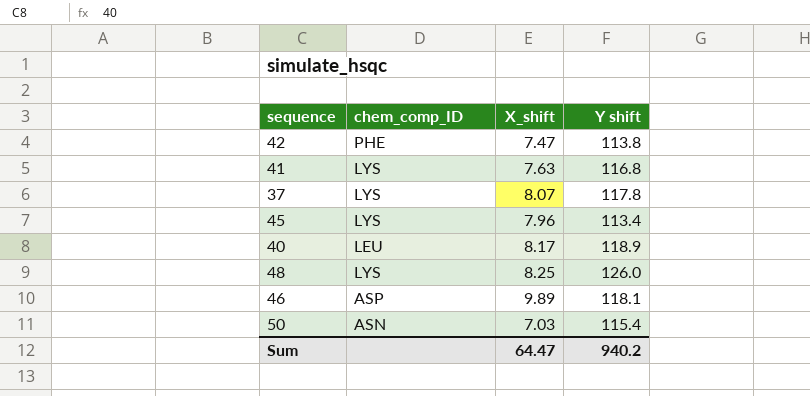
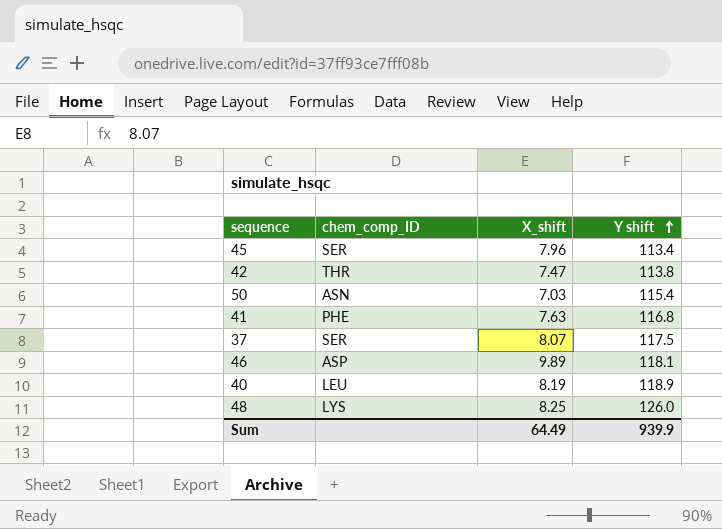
row order: none -> Y shift ascending
45 | chem_comp_ID: LYS -> SER
42 | chem_comp_ID: PHE -> THR
41 | chem_comp_ID: LYS -> PHE
37 | chem_comp_ID: LYS -> SER
37 | Y shift: 117.8 -> 117.5
40 | X_shift: 8.17 -> 8.19
Sum | X_shift: 64.47 -> 64.49
Sum | Y shift: 940.2 -> 939.9

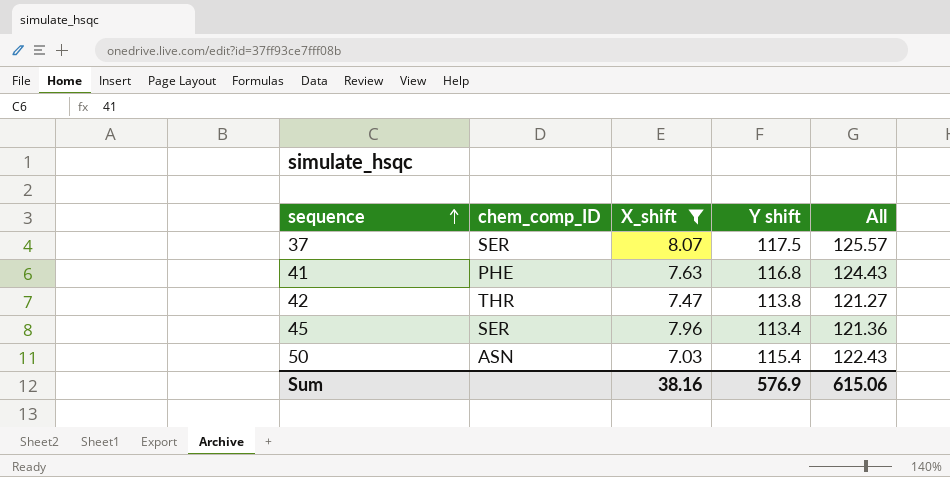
filter: none -> X_shift <= 8.07
row order: Y shift ascending -> sequence ascending
column All | formula: none -> [X_shift] + [Y shift]
Sum | X_shift: 64.49 -> 38.16
Sum | Y shift: 939.9 -> 576.9

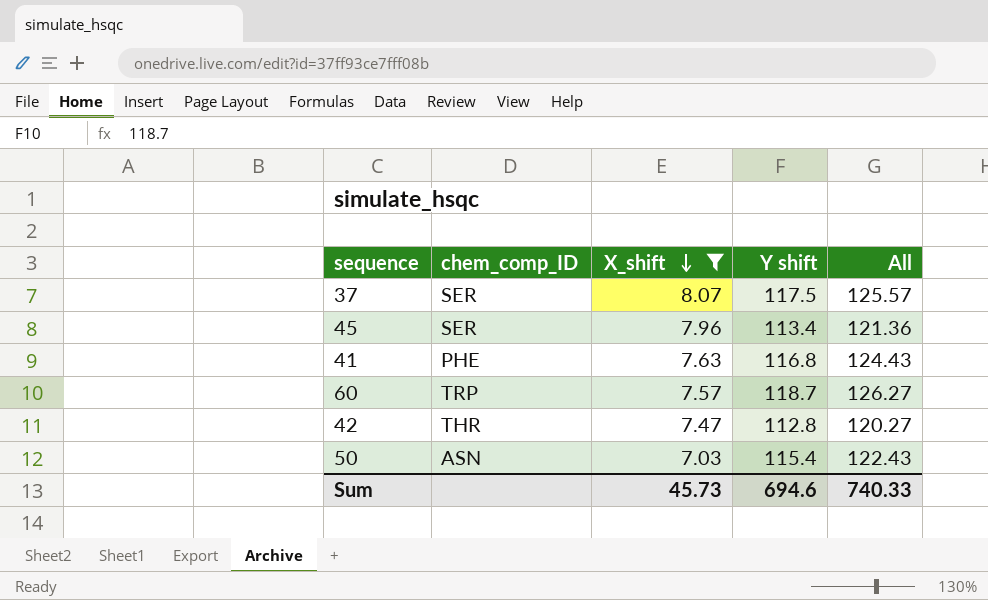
row order: sequence ascending -> X_shift descending
row 60: none -> TRP | 7.57 | 118.7 | 126.27
42 | Y shift: 113.8 -> 112.8
42 | All: 121.27 -> 120.27
Sum | X_shift: 38.16 -> 45.73
Sum | Y shift: 576.9 -> 694.6
Sum | All: 615.06 -> 740.33

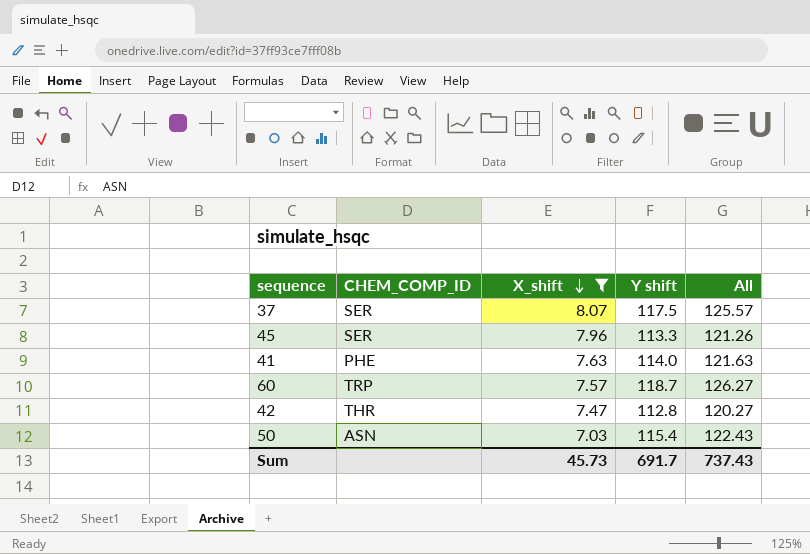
column name: chem_comp_ID -> CHEM_COMP_ID
45 | Y shift: 113.4 -> 113.3
45 | All: 121.36 -> 121.26
41 | Y shift: 116.8 -> 114.0
41 | All: 124.43 -> 121.63
Sum | Y shift: 694.6 -> 691.7
Sum | All: 740.33 -> 737.43

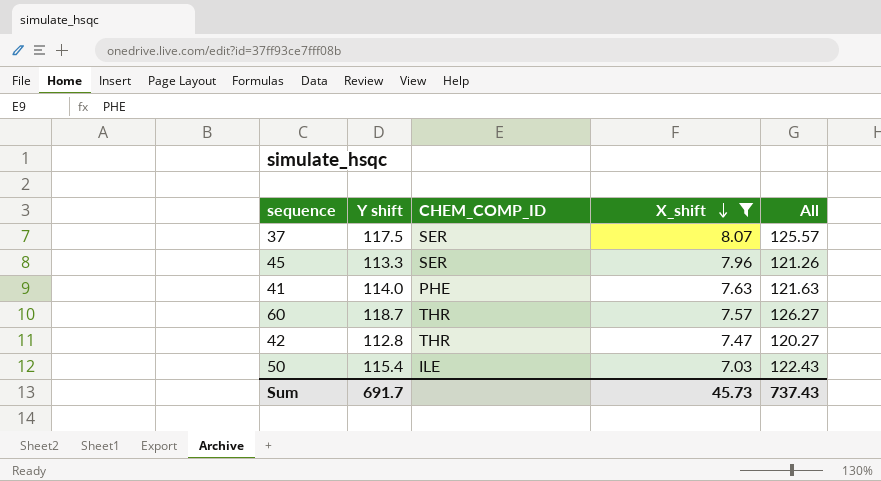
column Y shift | position: 4 -> 2
60 | CHEM_COMP_ID: TRP -> THR
50 | CHEM_COMP_ID: ASN -> ILE

